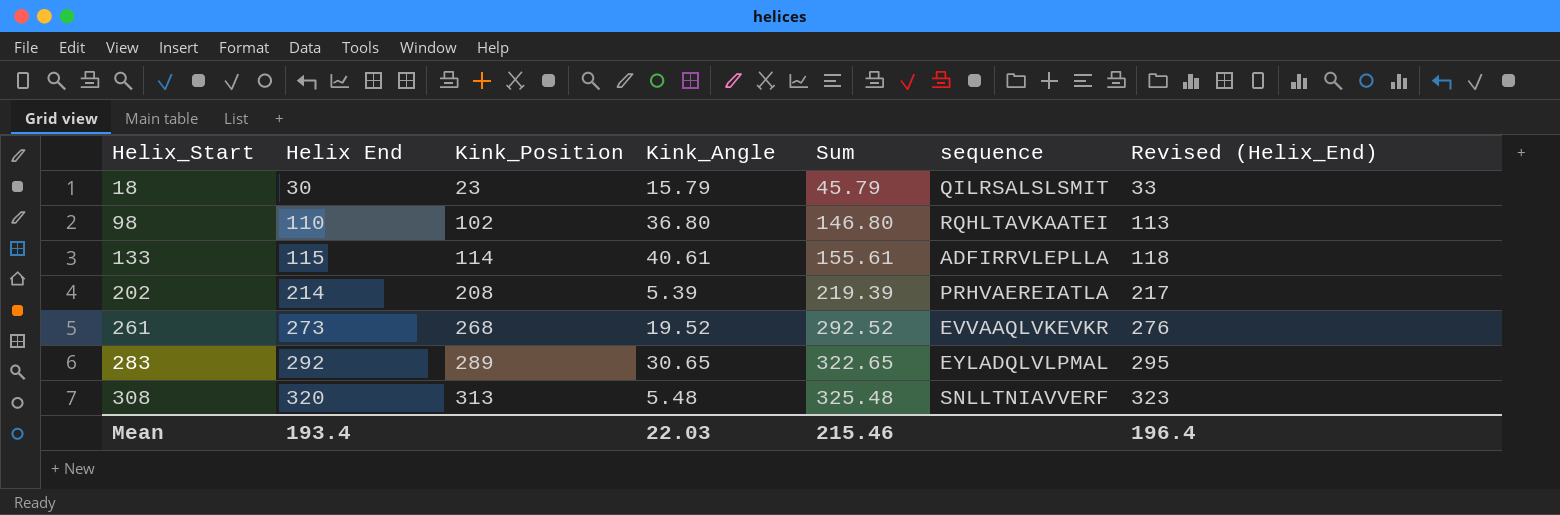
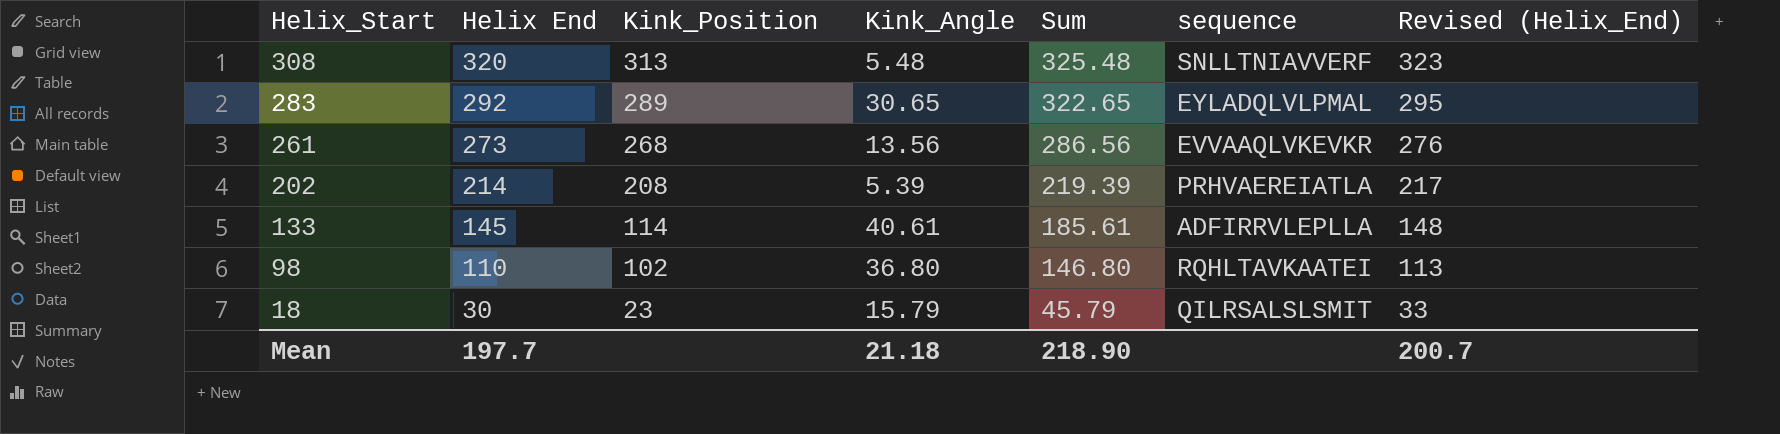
row order: Helix_Start ascending -> Helix_Start descending
261 | Kink_Angle: 19.52 -> 13.56
261 | Sum: 292.52 -> 286.56
133 | Helix End: 115 -> 145
133 | Sum: 155.61 -> 185.61
133 | Revised (Helix_End): 118 -> 148
Mean | Helix End: 193.4 -> 197.7
Mean | Kink_Angle: 22.03 -> 21.18
Mean | Sum: 215.46 -> 218.90
Mean | Revised (Helix_End): 196.4 -> 200.7

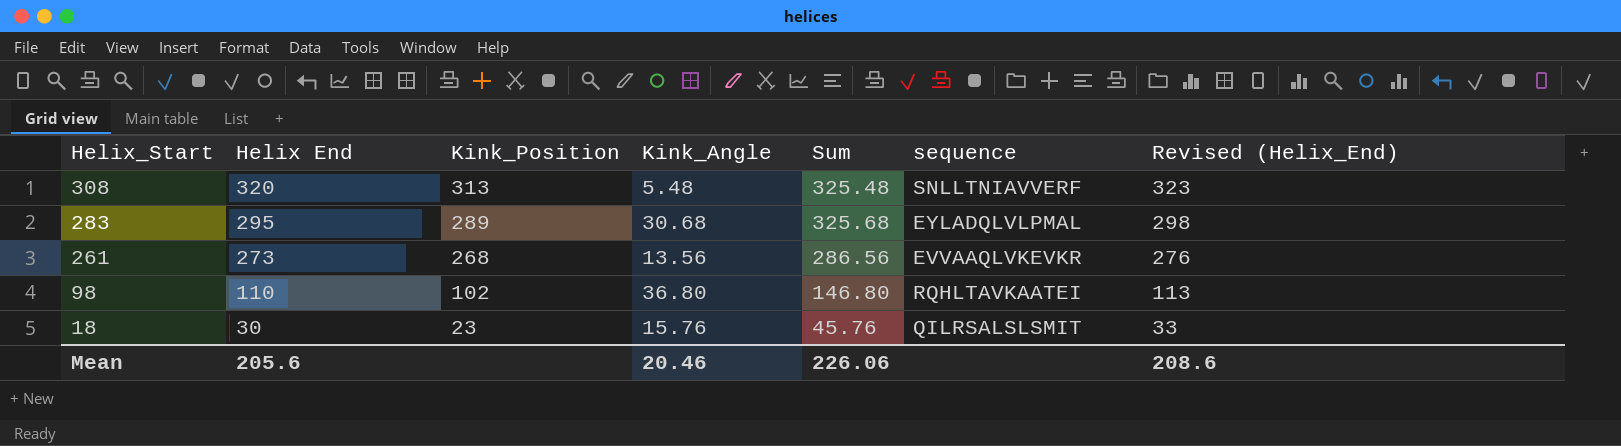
row 202: 214 | 208 | 5.39 | 219.39 | PRHVAEREIATLA | 217 -> none
row 133: 145 | 114 | 40.61 | 185.61 | ADFIRRVLEPLLA | 148 -> none
283 | Helix End: 292 -> 295
283 | Kink_Angle: 30.65 -> 30.68
283 | Sum: 322.65 -> 325.68
283 | Revised (Helix_End): 295 -> 298
18 | Kink_Angle: 15.79 -> 15.76
18 | Sum: 45.79 -> 45.76
Mean | Helix End: 197.7 -> 205.6
Mean | Kink_Angle: 21.18 -> 20.46
Mean | Sum: 218.90 -> 226.06
Mean | Revised (Helix_End): 200.7 -> 208.6

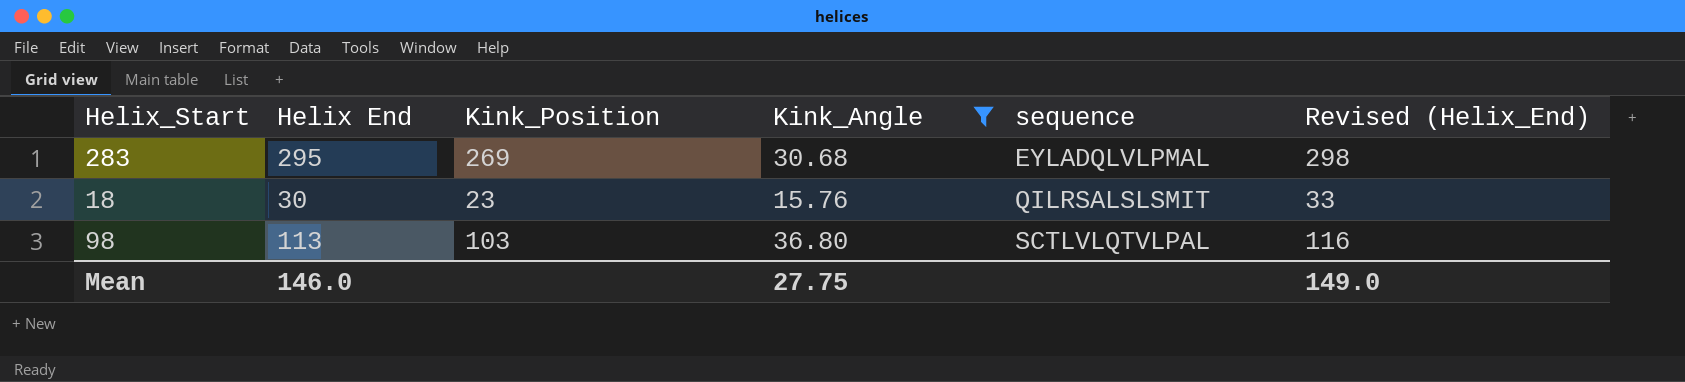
filter: none -> Kink_Angle >= 15.76
row order: Helix_Start descending -> sequence ascending
column Sum | formula: [Helix End] + [Kink_Angle] -> none
283 | Kink_Position: 289 -> 269
98 | Helix End: 110 -> 113
98 | Kink_Position: 102 -> 103
98 | sequence: RQHLTAVKAATEI -> SCTLVLQTVLPAL
98 | Revised (Helix_End): 113 -> 116
Mean | Helix End: 205.6 -> 146.0
Mean | Kink_Angle: 20.46 -> 27.75
Mean | Revised (Helix_End): 208.6 -> 149.0

